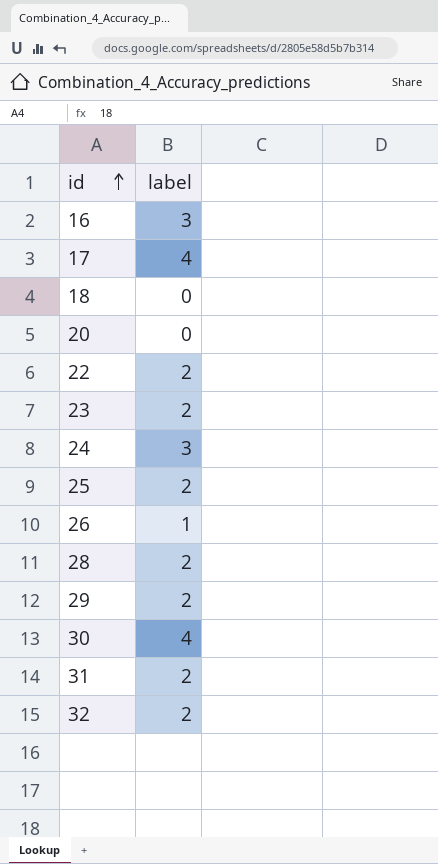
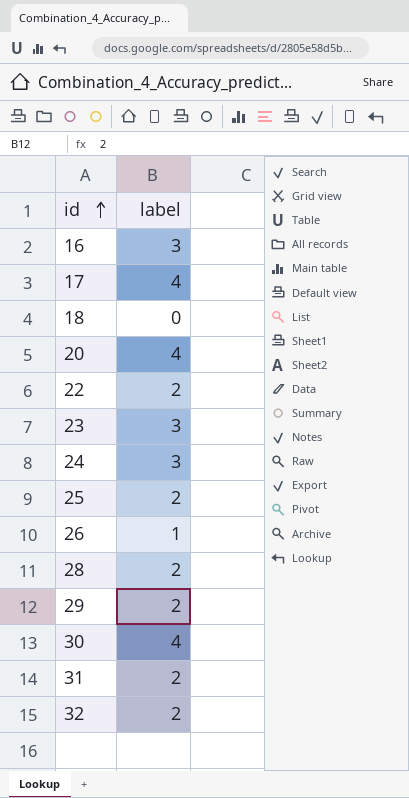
20 | label: 0 -> 4
23 | label: 2 -> 3

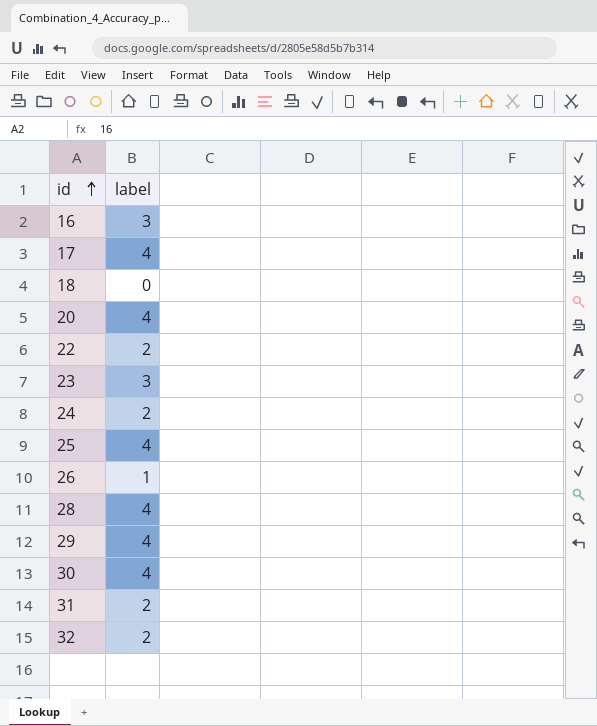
24 | label: 3 -> 2
25 | label: 2 -> 4
28 | label: 2 -> 4
29 | label: 2 -> 4

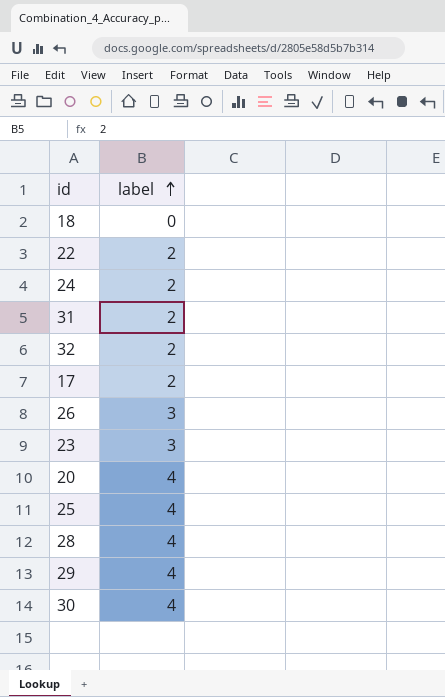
row order: id ascending -> label ascending
row 16: 3 -> none
17 | label: 4 -> 2
26 | label: 1 -> 3

